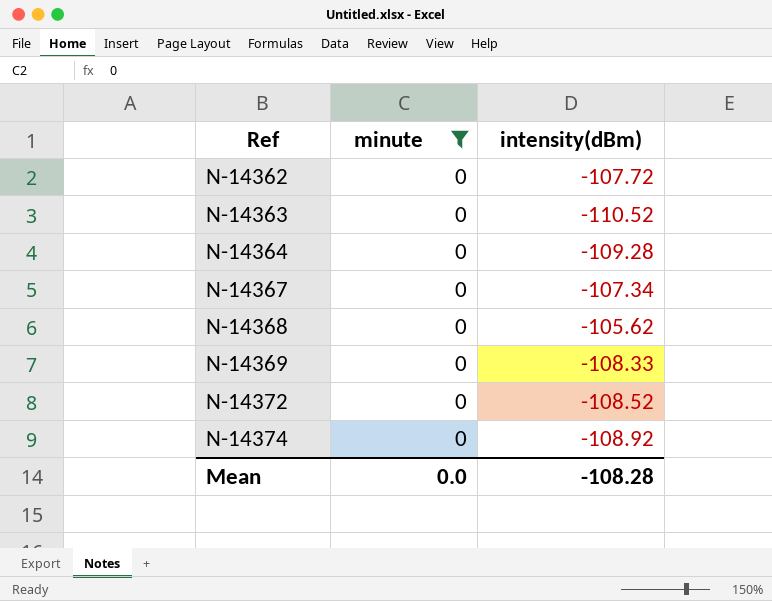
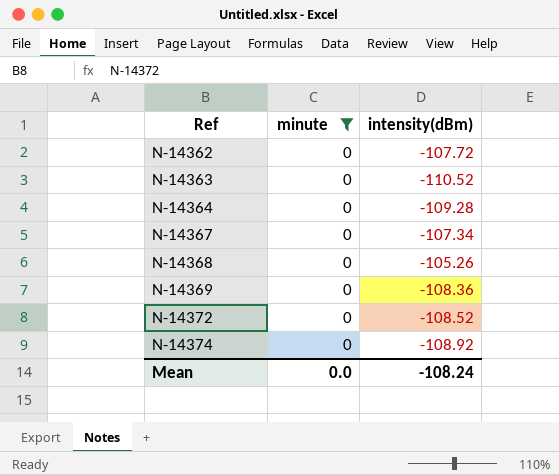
N-14368 | intensity(dBm): -105.62 -> -105.26
N-14369 | intensity(dBm): -108.33 -> -108.36
Mean | intensity(dBm): -108.28 -> -108.24

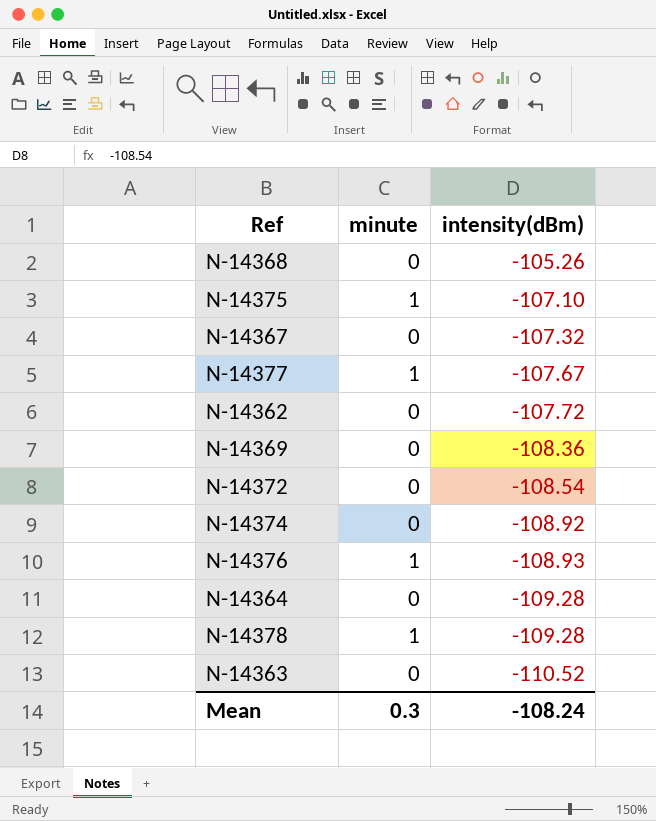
filter: minute = 0 -> none
row order: Ref ascending -> intensity(dBm) descending
N-14367 | intensity(dBm): -107.34 -> -107.32
N-14372 | intensity(dBm): -108.52 -> -108.54
Mean | minute: 0.0 -> 0.3

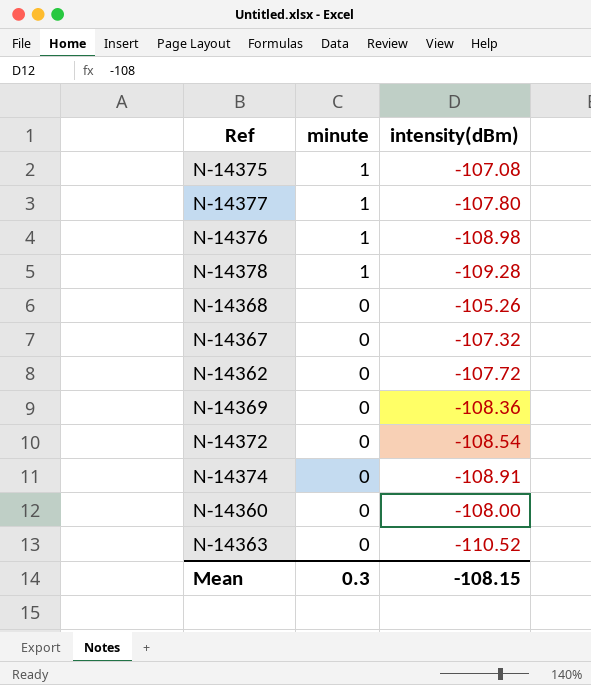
row order: intensity(dBm) descending -> minute descending
row N-14364: 0 | -109.28 -> none
N-14375 | intensity(dBm): -107.10 -> -107.08
N-14377 | intensity(dBm): -107.67 -> -107.80
N-14376 | intensity(dBm): -108.93 -> -108.98
N-14374 | intensity(dBm): -108.92 -> -108.91
row N-14360: none -> 0 | -108.00
Mean | intensity(dBm): -108.24 -> -108.15

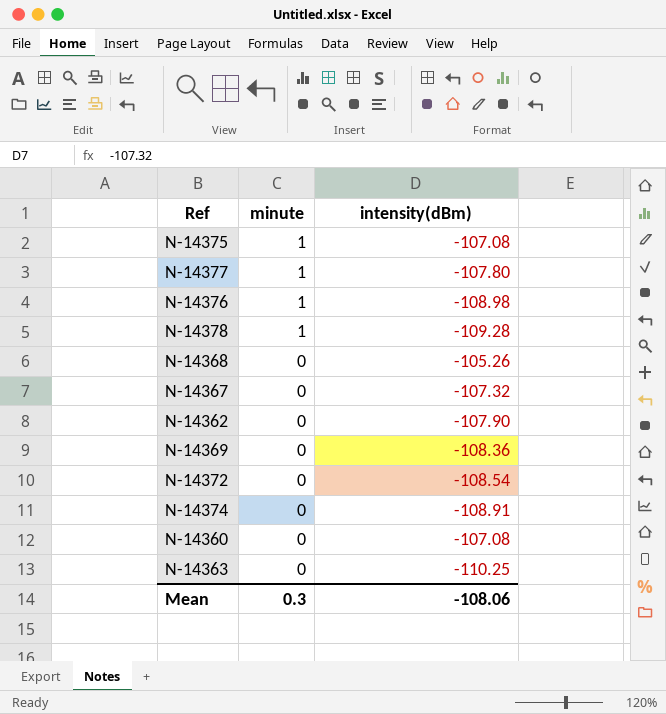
N-14362 | intensity(dBm): -107.72 -> -107.90
N-14360 | intensity(dBm): -108.00 -> -107.08
N-14363 | intensity(dBm): -110.52 -> -110.25
Mean | intensity(dBm): -108.15 -> -108.06

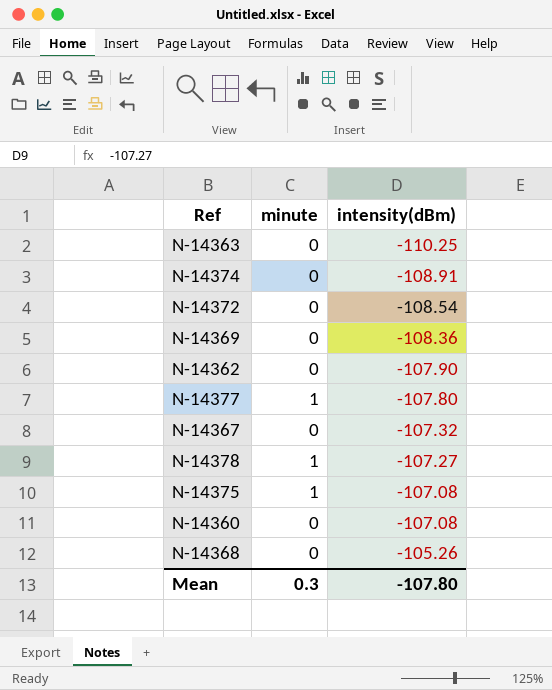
row order: minute descending -> intensity(dBm) ascending
row N-14376: 1 | -108.98 -> none
N-14378 | intensity(dBm): -109.28 -> -107.27
Mean | intensity(dBm): -108.06 -> -107.80

